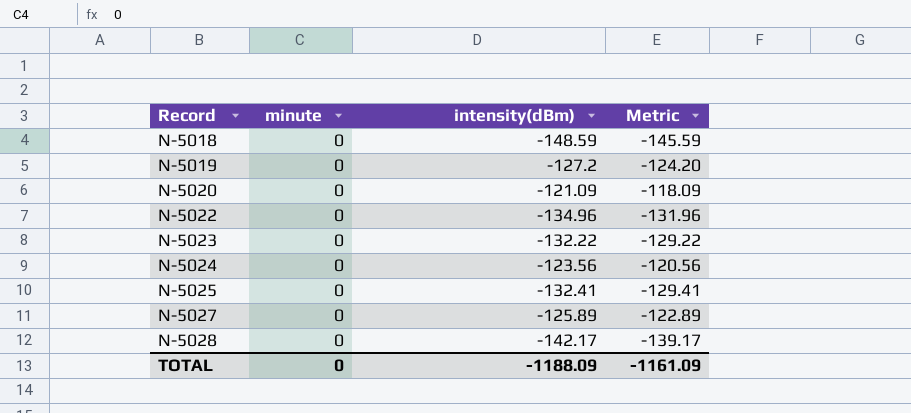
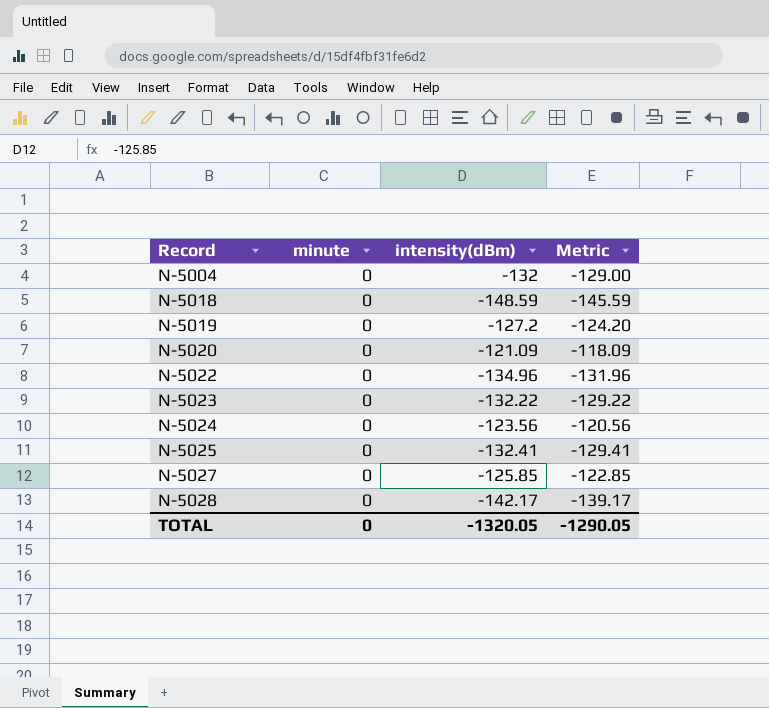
row N-5004: none -> 0 | -132 | -129.00
N-5027 | intensity(dBm): -125.89 -> -125.85
N-5027 | Metric: -122.89 -> -122.85
TOTAL | intensity(dBm): -1188.09 -> -1320.05
TOTAL | Metric: -1161.09 -> -1290.05

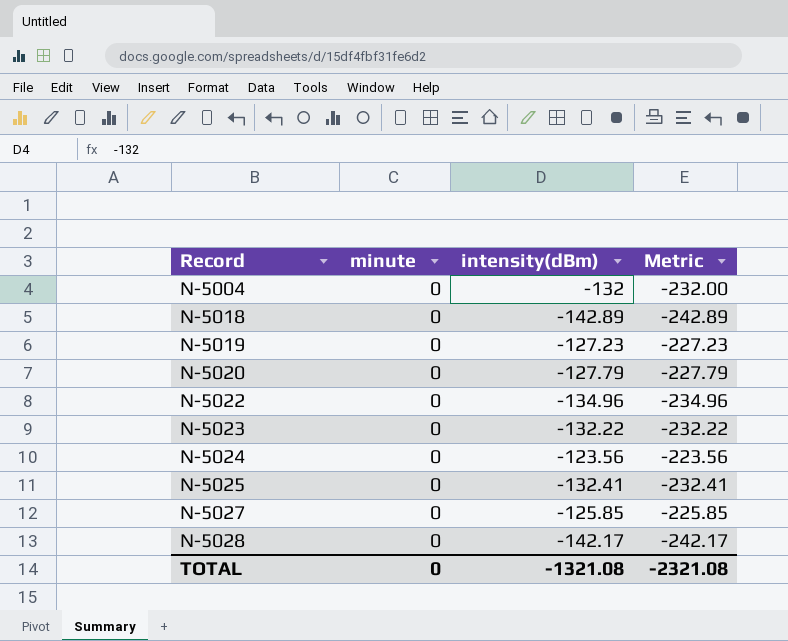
column Metric | formula: [intensity(dBm)] + 3 -> [intensity(dBm)] - 100
N-5018 | intensity(dBm): -148.59 -> -142.89
N-5019 | intensity(dBm): -127.2 -> -127.23
N-5020 | intensity(dBm): -121.09 -> -127.79
TOTAL | intensity(dBm): -1320.05 -> -1321.08
TOTAL | Metric: -1290.05 -> -2321.08

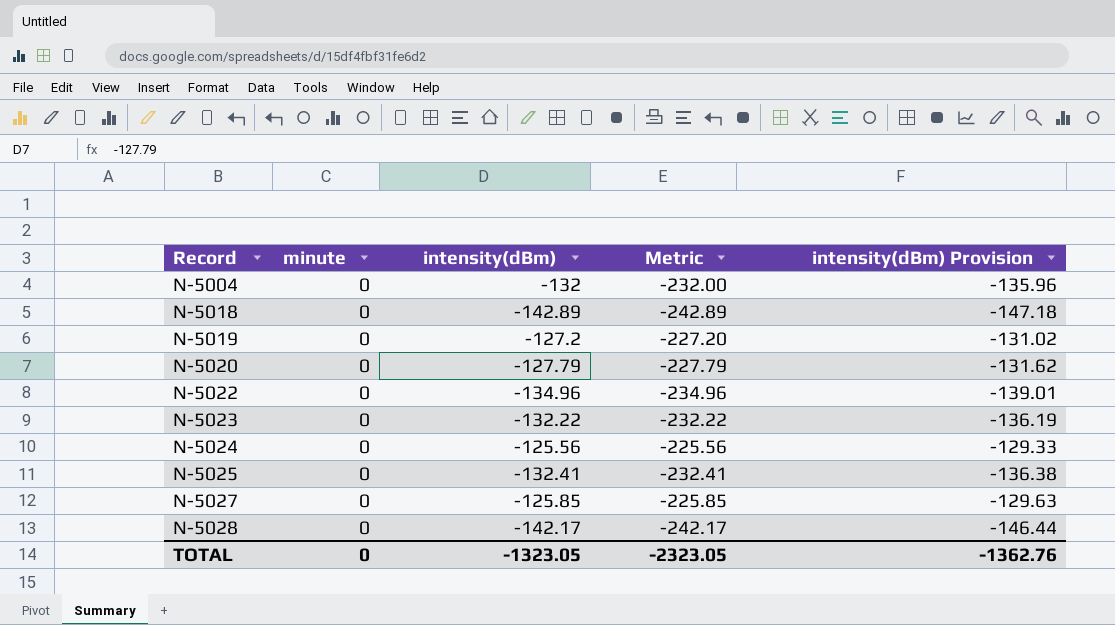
column intensity(dBm) Provision | formula: none -> [intensity(dBm)] * 1.03
N-5019 | intensity(dBm): -127.23 -> -127.2
N-5019 | Metric: -227.23 -> -227.20
N-5024 | intensity(dBm): -123.56 -> -125.56
N-5024 | Metric: -223.56 -> -225.56
TOTAL | intensity(dBm): -1321.08 -> -1323.05
TOTAL | Metric: -2321.08 -> -2323.05

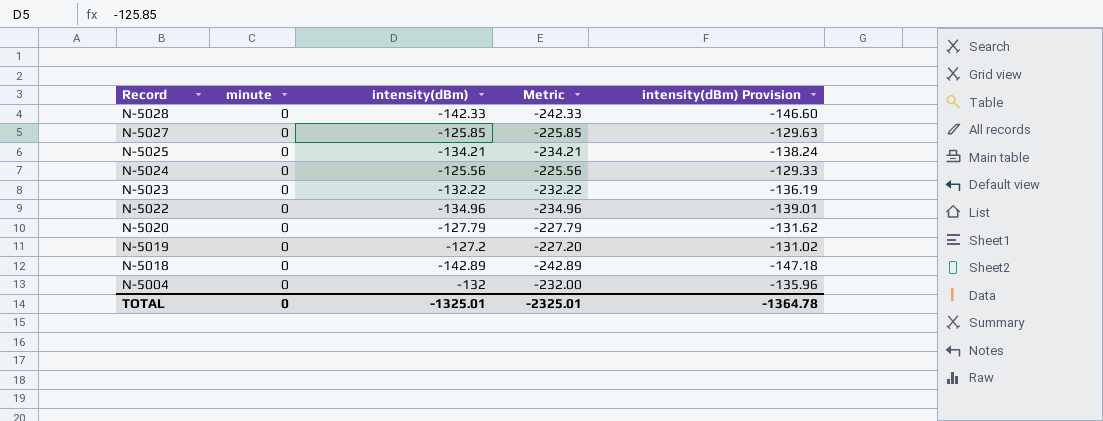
row order: Record ascending -> Record descending
N-5028 | intensity(dBm): -142.17 -> -142.33
N-5028 | Metric: -242.17 -> -242.33
N-5028 | intensity(dBm) Provision: -146.44 -> -146.60
N-5025 | intensity(dBm): -132.41 -> -134.21
N-5025 | Metric: -232.41 -> -234.21
N-5025 | intensity(dBm) Provision: -136.38 -> -138.24
TOTAL | intensity(dBm): -1323.05 -> -1325.01
TOTAL | Metric: -2323.05 -> -2325.01
TOTAL | intensity(dBm) Provision: -1362.76 -> -1364.78

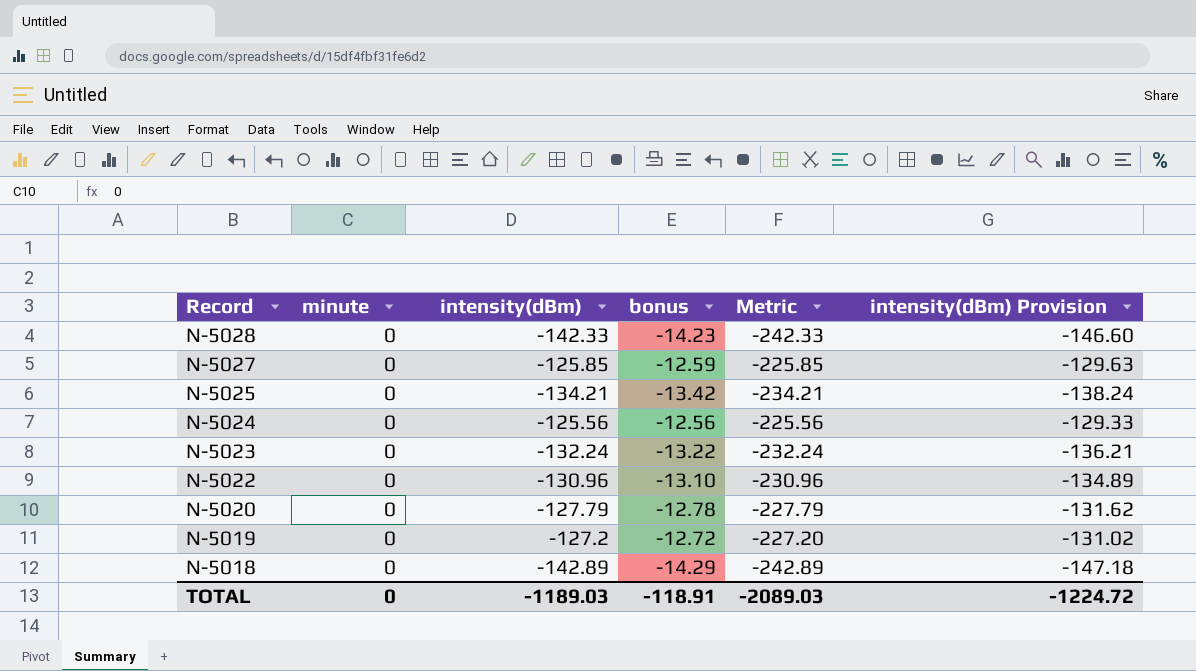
column bonus | formula: none -> [intensity(dBm)] * 0.1
row N-5004: 0 | -132 | -232.00 | -135.96 -> none
N-5023 | intensity(dBm): -132.22 -> -132.24
N-5023 | Metric: -232.22 -> -232.24
N-5023 | intensity(dBm) Provision: -136.19 -> -136.21
N-5022 | intensity(dBm): -134.96 -> -130.96
N-5022 | Metric: -234.96 -> -230.96
N-5022 | intensity(dBm) Provision: -139.01 -> -134.89
TOTAL | intensity(dBm): -1325.01 -> -1189.03
TOTAL | Metric: -2325.01 -> -2089.03
TOTAL | intensity(dBm) Provision: -1364.78 -> -1224.72

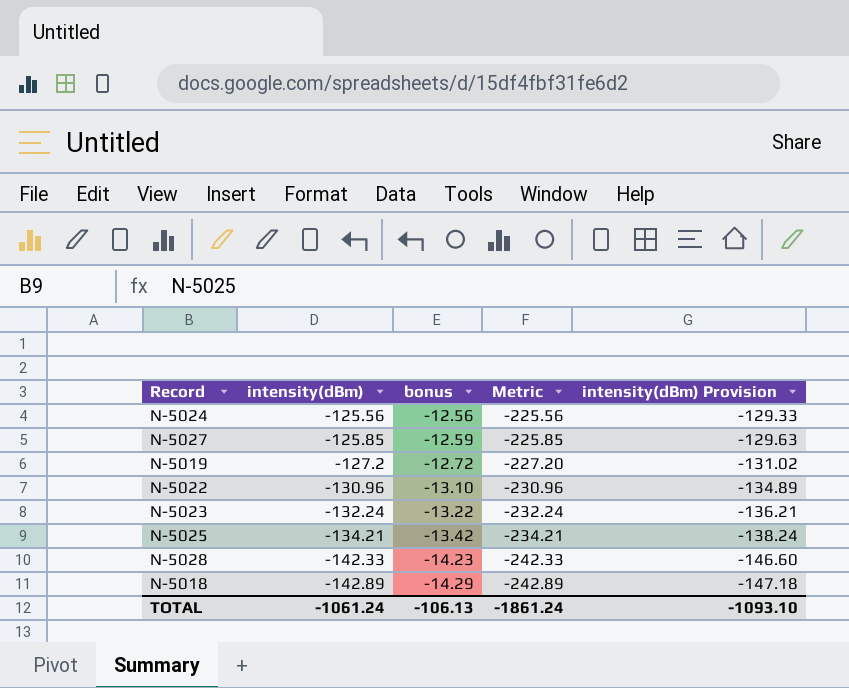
row order: Record descending -> intensity(dBm) descending
column minute | position: 2 -> none
row N-5020: 0 | -127.79 | -12.78 | -227.79 | -131.62 -> none
TOTAL | intensity(dBm): -1189.03 -> -1061.24
TOTAL | bonus: -118.91 -> -106.13
TOTAL | Metric: -2089.03 -> -1861.24
TOTAL | intensity(dBm) Provision: -1224.72 -> -1093.10

